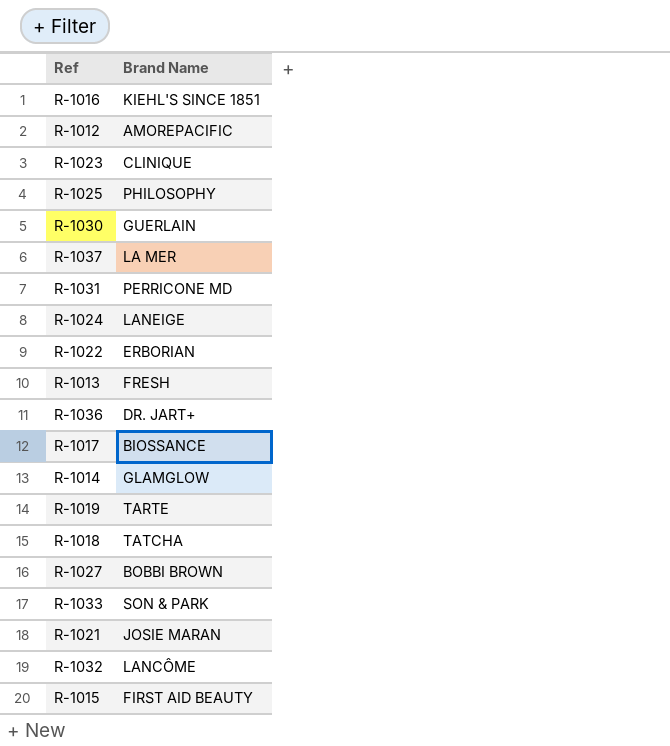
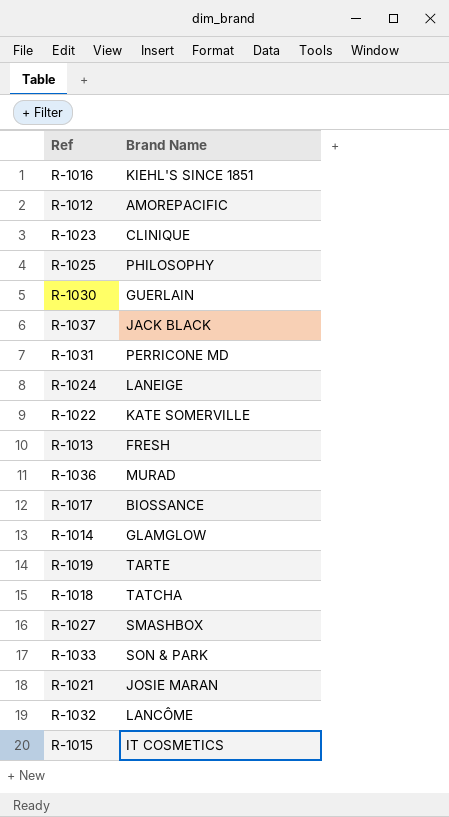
R-1037 | Brand Name: LA MER -> JACK BLACK
R-1022 | Brand Name: ERBORIAN -> KATE SOMERVILLE
R-1036 | Brand Name: DR. JART+ -> MURAD
R-1027 | Brand Name: BOBBI BROWN -> SMASHBOX
R-1015 | Brand Name: FIRST AID BEAUTY -> IT COSMETICS

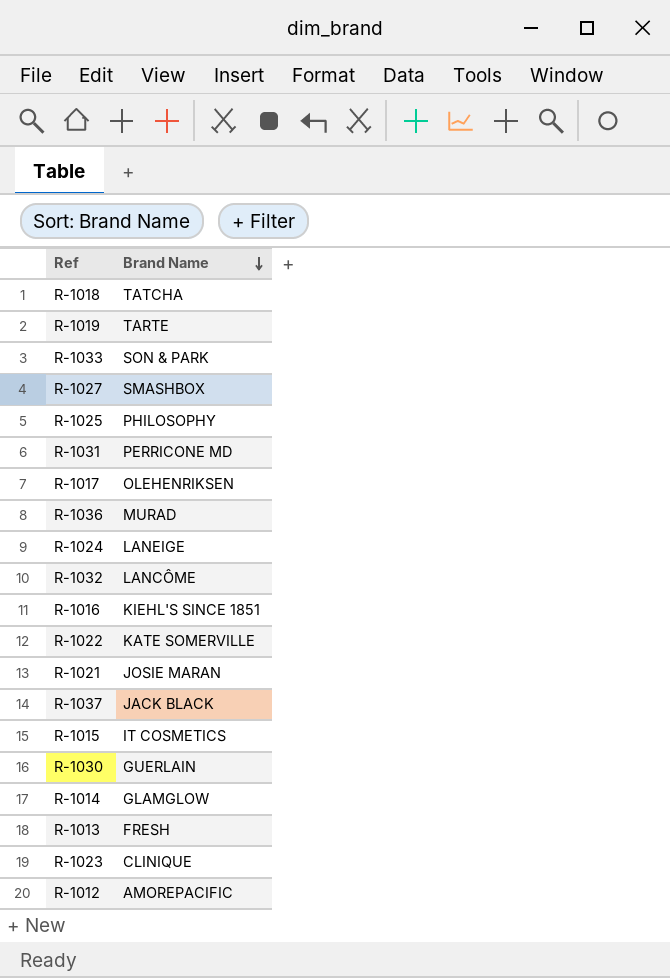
row order: none -> Brand Name descending
R-1017 | Brand Name: BIOSSANCE -> OLEHENRIKSEN

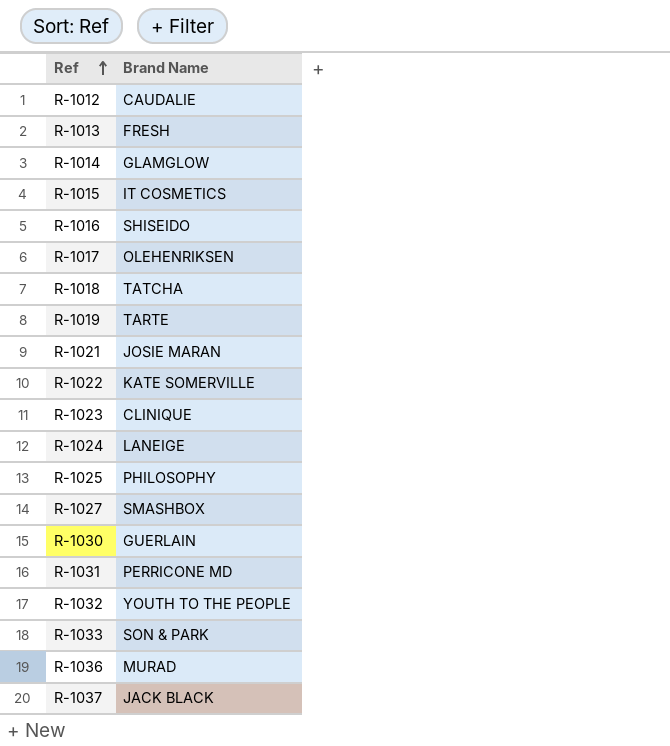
row order: Brand Name descending -> Ref ascending
R-1012 | Brand Name: AMOREPACIFIC -> CAUDALIE
R-1016 | Brand Name: KIEHL'S SINCE 1851 -> SHISEIDO
R-1032 | Brand Name: LANCÔME -> YOUTH TO THE PEOPLE

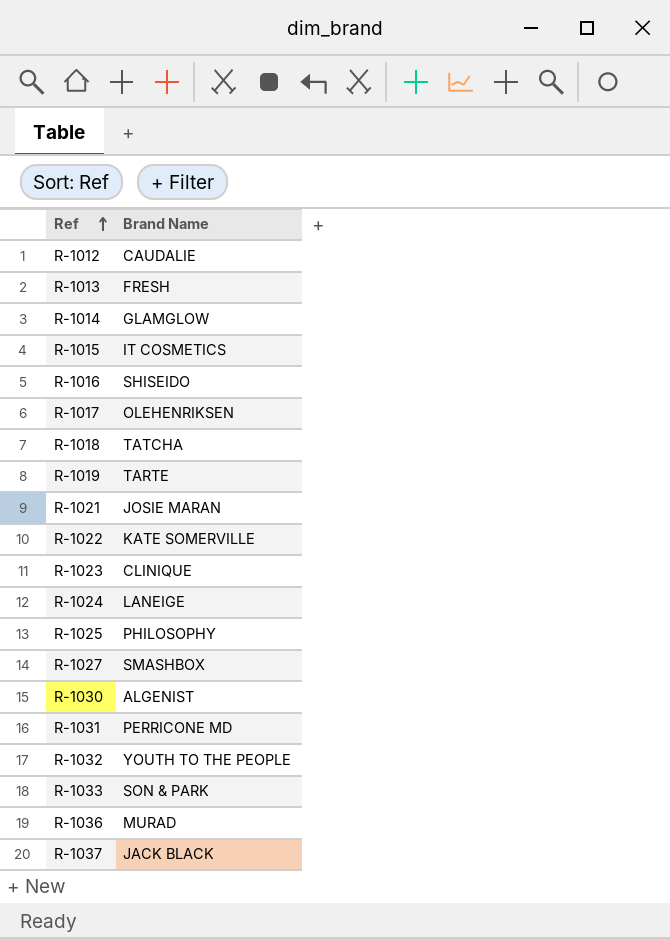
R-1030 | Brand Name: GUERLAIN -> ALGENIST

